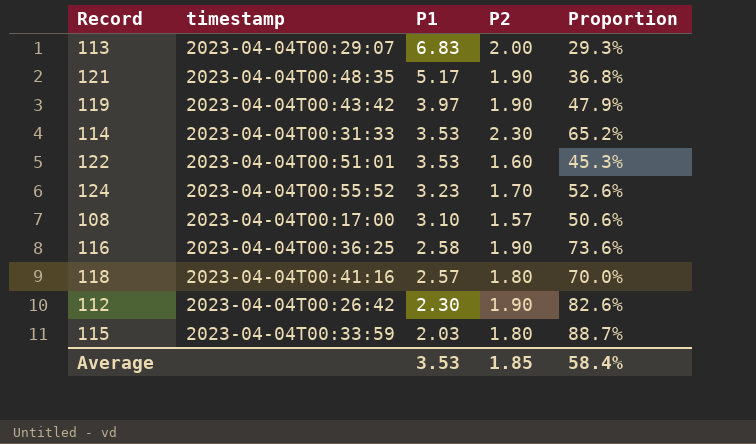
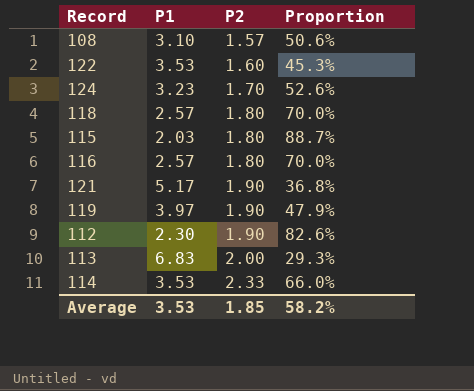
row order: P1 descending -> P2 ascending
column timestamp | position: 2 -> none
116 | P1: 2.58 -> 2.57
116 | P2: 1.90 -> 1.80
116 | Proportion: 73.6% -> 70.0%
114 | P2: 2.30 -> 2.33
114 | Proportion: 65.2% -> 66.0%
Average | Proportion: 58.4% -> 58.2%

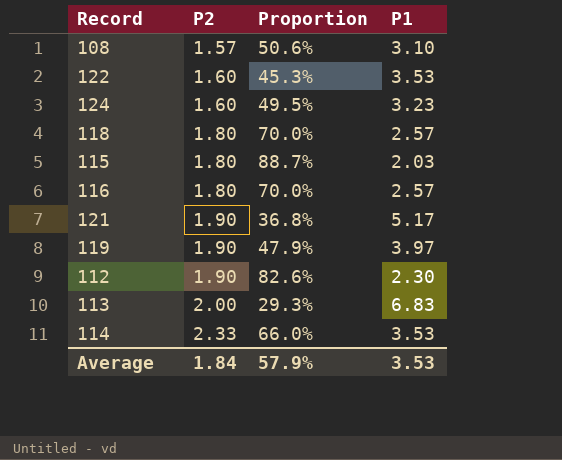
column P1 | position: 2 -> 4
124 | P2: 1.70 -> 1.60
124 | Proportion: 52.6% -> 49.5%
Average | P2: 1.85 -> 1.84
Average | Proportion: 58.2% -> 57.9%

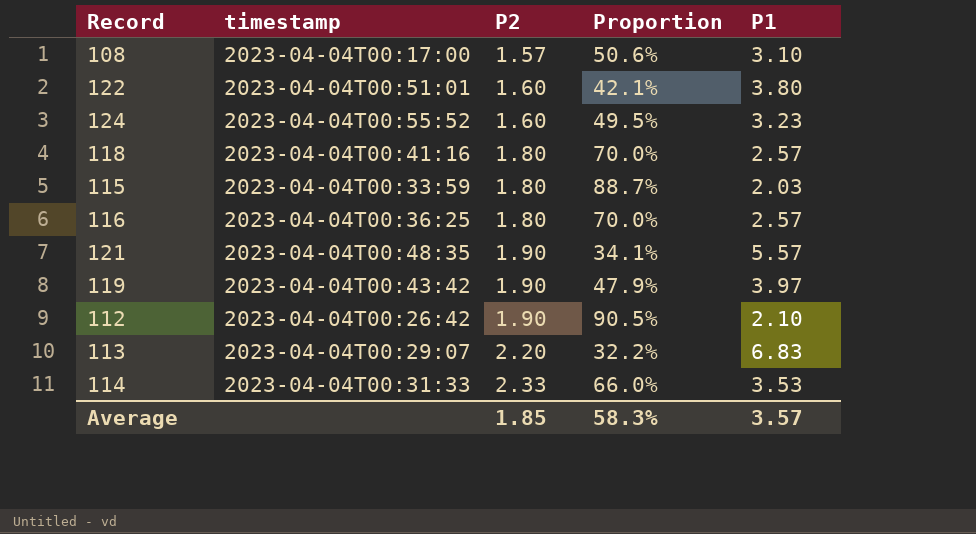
column timestamp | position: none -> 2
122 | Proportion: 45.3% -> 42.1%
122 | P1: 3.53 -> 3.80
121 | Proportion: 36.8% -> 34.1%
121 | P1: 5.17 -> 5.57
112 | Proportion: 82.6% -> 90.5%
112 | P1: 2.30 -> 2.10
113 | P2: 2.00 -> 2.20
113 | Proportion: 29.3% -> 32.2%
Average | P2: 1.84 -> 1.85
Average | Proportion: 57.9% -> 58.3%
Average | P1: 3.53 -> 3.57

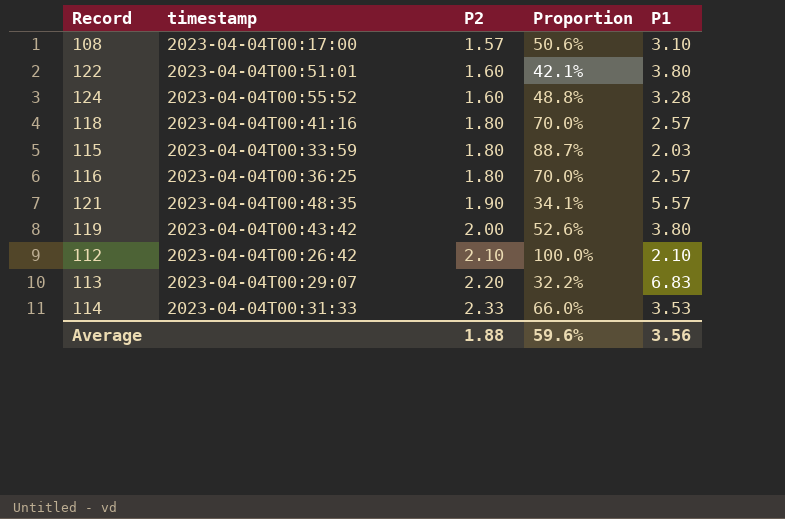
124 | Proportion: 49.5% -> 48.8%
124 | P1: 3.23 -> 3.28
119 | P2: 1.90 -> 2.00
119 | Proportion: 47.9% -> 52.6%
119 | P1: 3.97 -> 3.80
112 | P2: 1.90 -> 2.10
112 | Proportion: 90.5% -> 100.0%
Average | P2: 1.85 -> 1.88
Average | Proportion: 58.3% -> 59.6%
Average | P1: 3.57 -> 3.56

